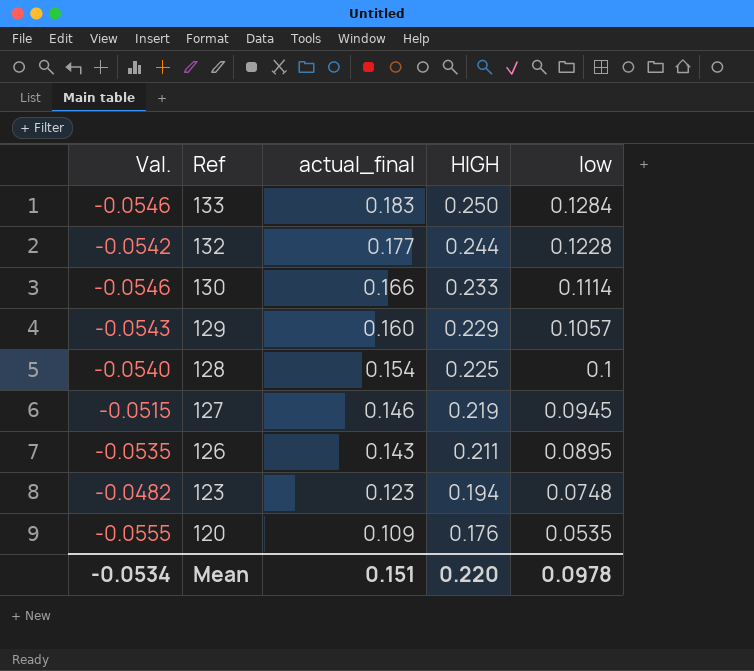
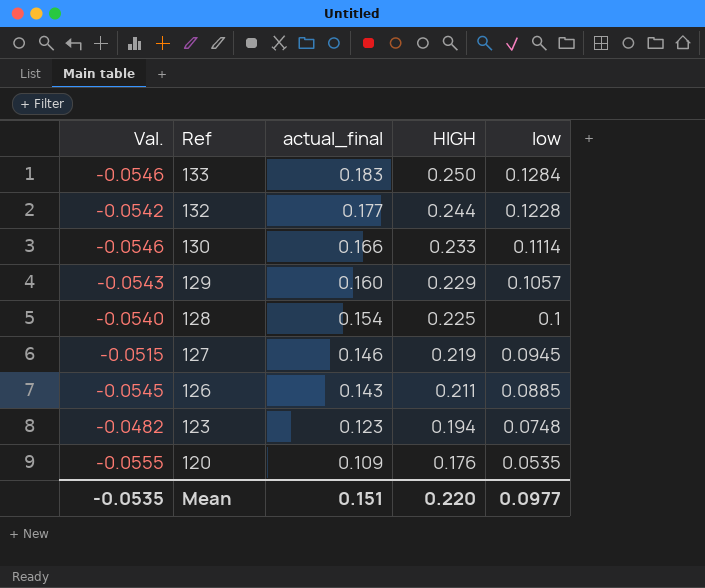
126 | Val.: -0.0535 -> -0.0545
126 | low: 0.0895 -> 0.0885
Mean | Val.: -0.0534 -> -0.0535
Mean | low: 0.0978 -> 0.0977

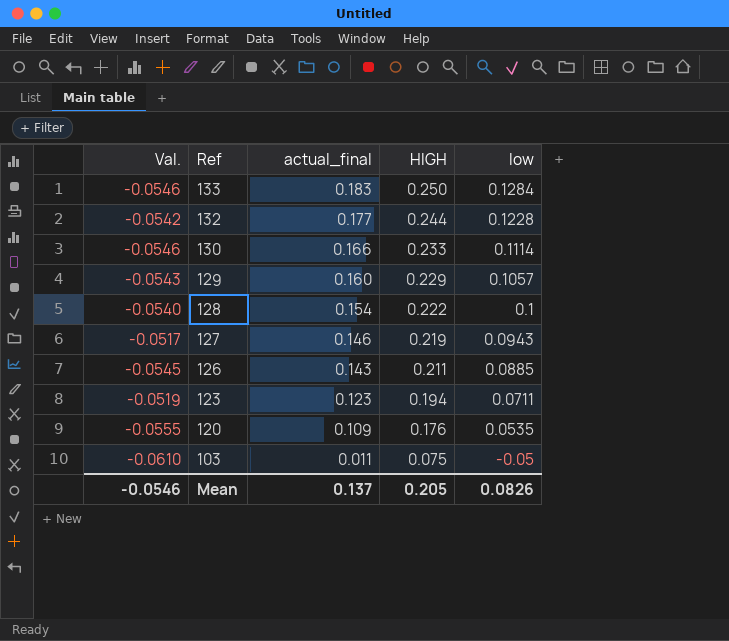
128 | HIGH: 0.225 -> 0.222
127 | Val.: -0.0515 -> -0.0517
127 | low: 0.0945 -> 0.0943
123 | Val.: -0.0482 -> -0.0519
123 | low: 0.0748 -> 0.0711
row 103: none -> -0.0610 | 0.011 | 0.075 | -0.05
Mean | Val.: -0.0535 -> -0.0546
Mean | actual_final: 0.151 -> 0.137
Mean | HIGH: 0.220 -> 0.205
Mean | low: 0.0977 -> 0.0826

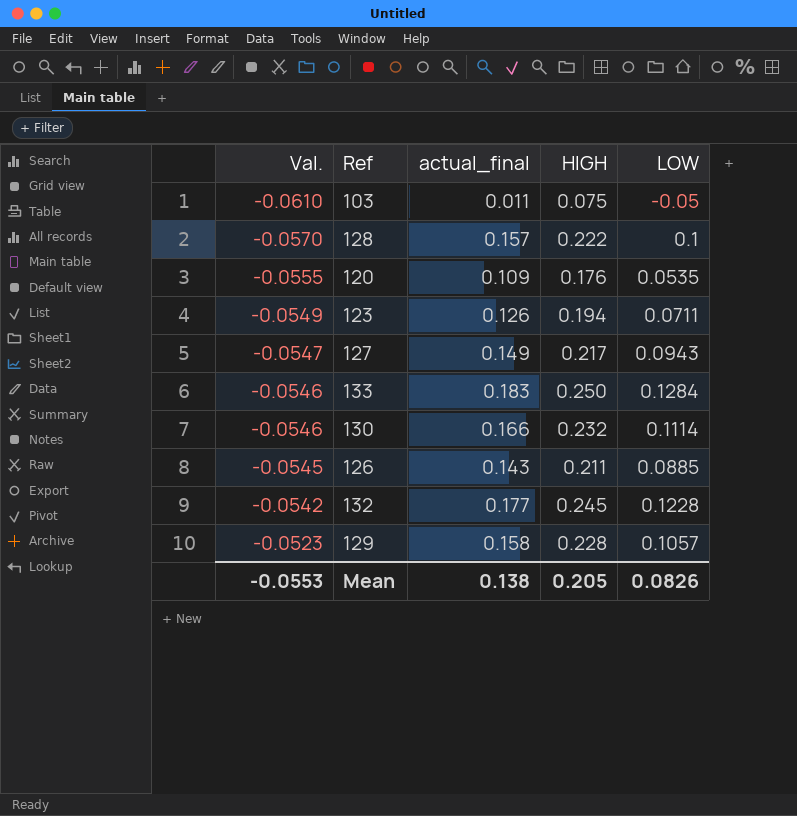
row order: Ref descending -> Val. ascending
column name: low -> LOW
128 | Val.: -0.0540 -> -0.0570
128 | actual_final: 0.154 -> 0.157
123 | Val.: -0.0519 -> -0.0549
123 | actual_final: 0.123 -> 0.126
127 | Val.: -0.0517 -> -0.0547
127 | actual_final: 0.146 -> 0.149
127 | HIGH: 0.219 -> 0.217
130 | HIGH: 0.233 -> 0.232
132 | HIGH: 0.244 -> 0.245
129 | Val.: -0.0543 -> -0.0523
129 | actual_final: 0.160 -> 0.158
129 | HIGH: 0.229 -> 0.228
Mean | Val.: -0.0546 -> -0.0553
Mean | actual_final: 0.137 -> 0.138

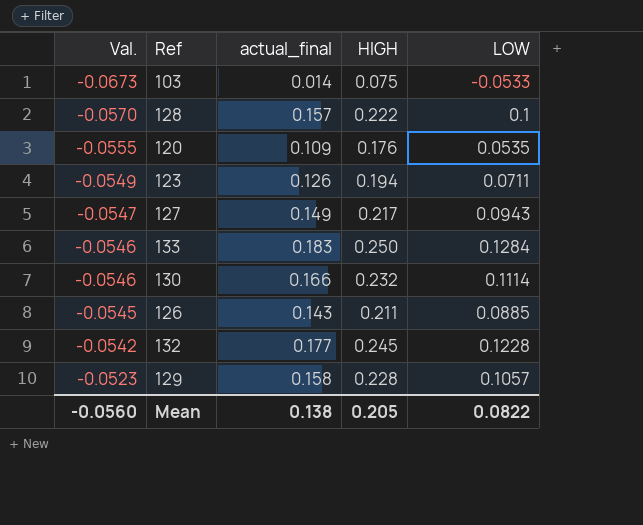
103 | Val.: -0.0610 -> -0.0673
103 | actual_final: 0.011 -> 0.014
103 | LOW: -0.05 -> -0.0533
Mean | Val.: -0.0553 -> -0.0560
Mean | LOW: 0.0826 -> 0.0822

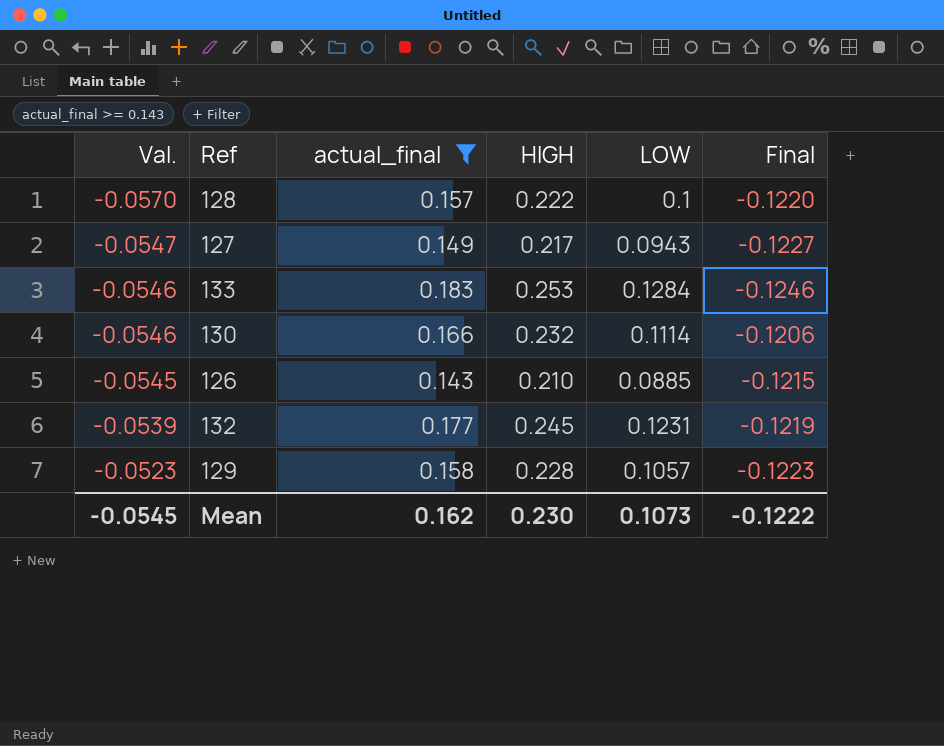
filter: none -> actual_final >= 0.143
column Final | formula: none -> [LOW] - [HIGH]
133 | HIGH: 0.250 -> 0.253
126 | HIGH: 0.211 -> 0.210
132 | Val.: -0.0542 -> -0.0539
132 | LOW: 0.1228 -> 0.1231
Mean | Val.: -0.0560 -> -0.0545
Mean | actual_final: 0.138 -> 0.162
Mean | HIGH: 0.205 -> 0.230
Mean | LOW: 0.0822 -> 0.1073

